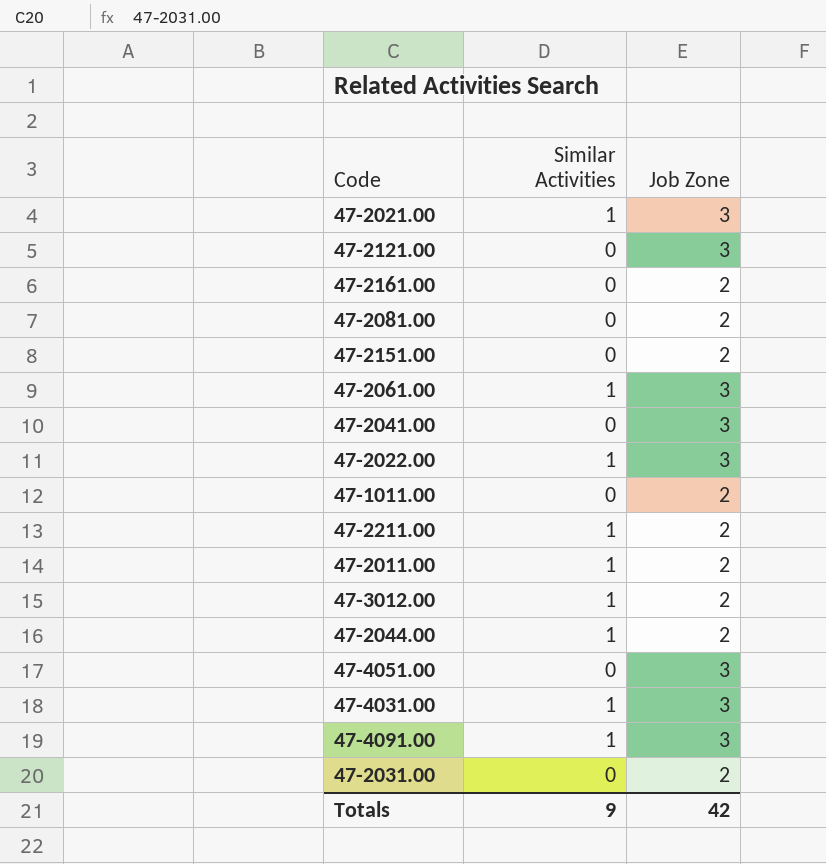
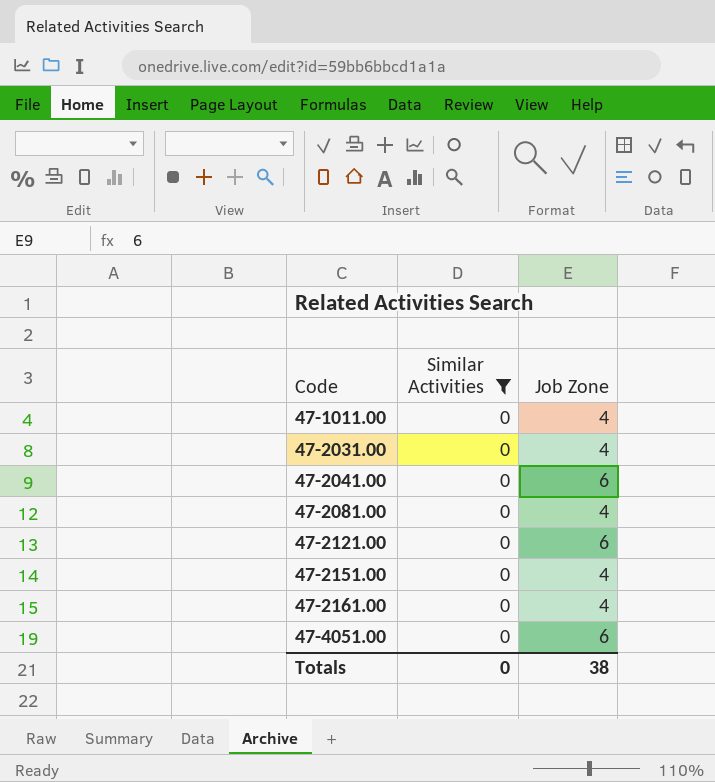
filter: none -> Similar Activities = 0
row order: none -> Code ascending
47-1011.00 | Job Zone: 2 -> 4
47-2031.00 | Job Zone: 2 -> 4
47-2041.00 | Job Zone: 3 -> 6
47-2081.00 | Job Zone: 2 -> 4
47-2121.00 | Job Zone: 3 -> 6
47-2151.00 | Job Zone: 2 -> 4
47-2161.00 | Job Zone: 2 -> 4
47-4051.00 | Job Zone: 3 -> 6
Totals | Similar Activities: 9 -> 0
Totals | Job Zone: 42 -> 38

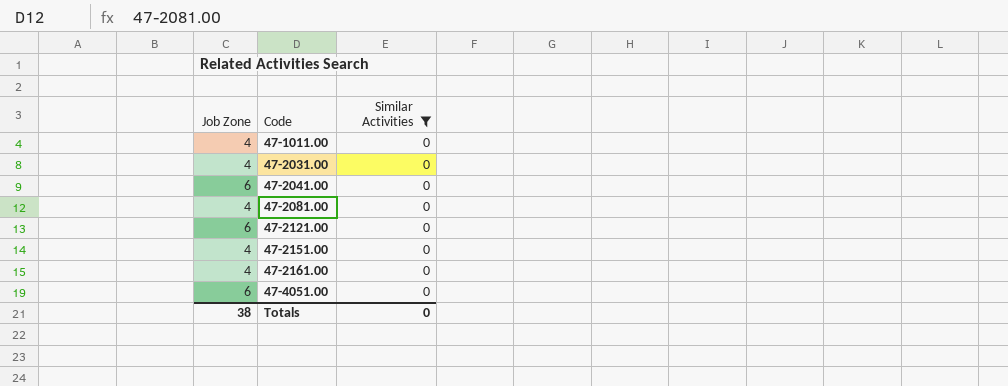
column Job Zone | position: 3 -> 1

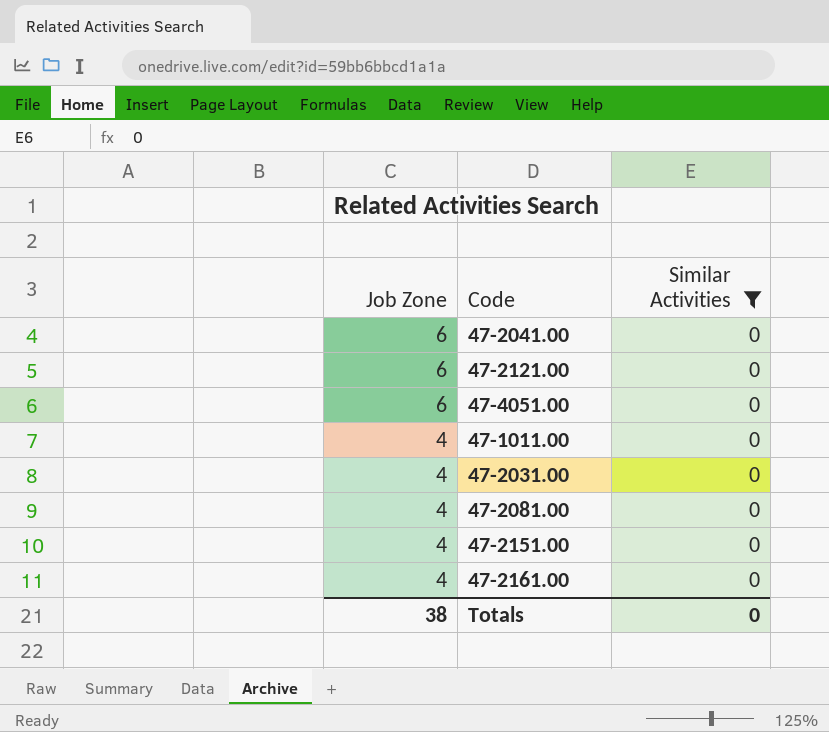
row order: Code ascending -> Job Zone descending

